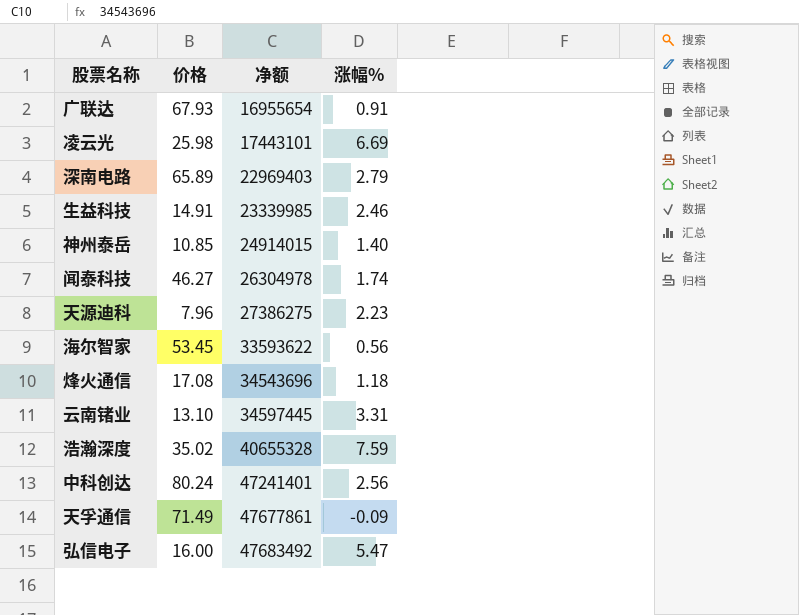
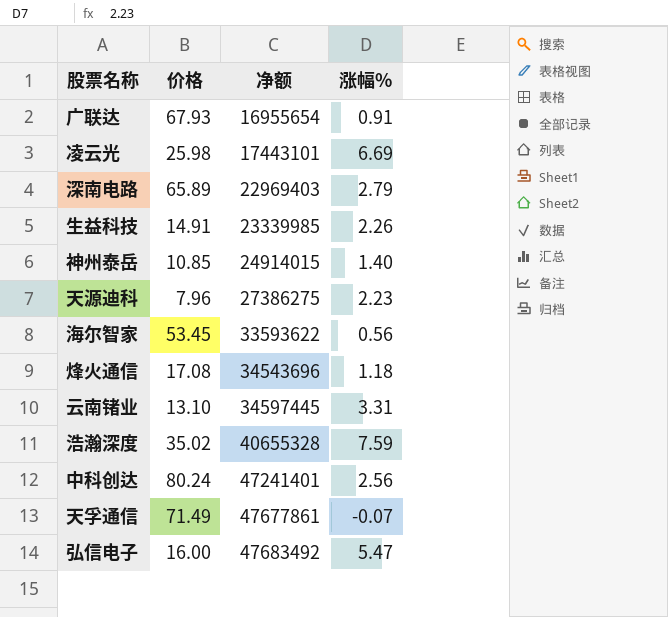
row 闻泰科技: 46.27 | 26304978 | 1.74 -> none
生益科技 | 涨幅%: 2.46 -> 2.26
天孚通信 | 涨幅%: -0.09 -> -0.07

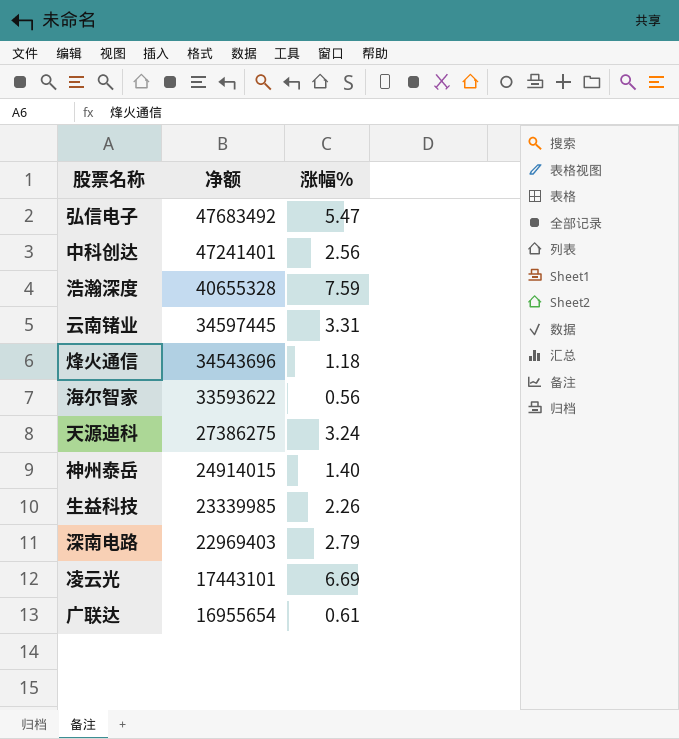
row order: 净额 ascending -> 净额 descending
column 价格 | position: 2 -> none
row 天孚通信: 71.49 | 47677861 | -0.07 -> none
天源迪科 | 涨幅%: 2.23 -> 3.24
广联达 | 涨幅%: 0.91 -> 0.61

